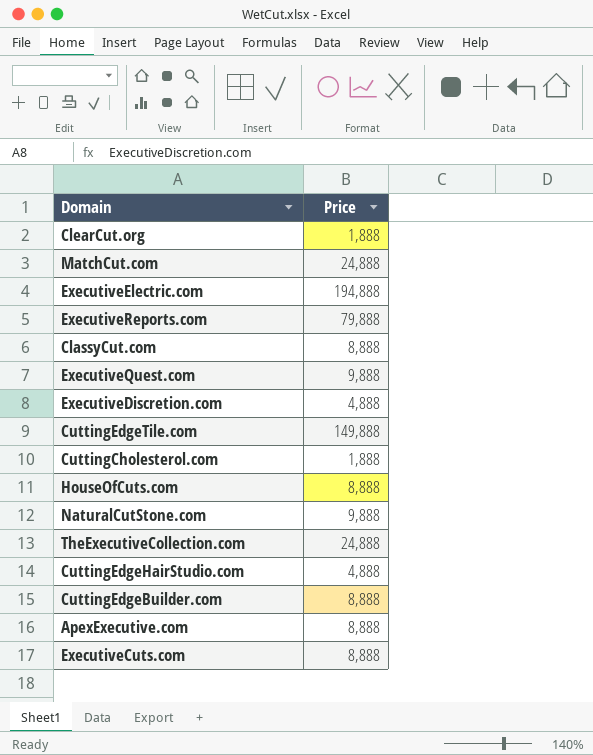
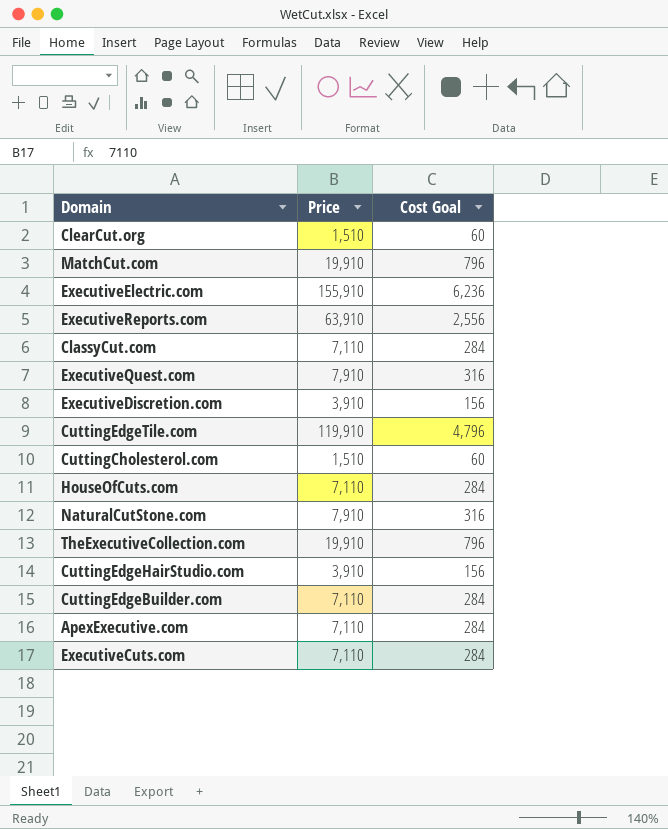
column Cost Goal | formula: none -> [Price] * 0.04
ClearCut.org | Price: 1,888 -> 1,510
MatchCut.com | Price: 24,888 -> 19,910
ExecutiveElectric.com | Price: 194,888 -> 155,910
ExecutiveReports.com | Price: 79,888 -> 63,910
ClassyCut.com | Price: 8,888 -> 7,110
ExecutiveQuest.com | Price: 9,888 -> 7,910
ExecutiveDiscretion.com | Price: 4,888 -> 3,910
CuttingEdgeTile.com | Price: 149,888 -> 119,910
CuttingCholesterol.com | Price: 1,888 -> 1,510
HouseOfCuts.com | Price: 8,888 -> 7,110
NaturalCutStone.com | Price: 9,888 -> 7,910
TheExecutiveCollection.com | Price: 24,888 -> 19,910
CuttingEdgeHairStudio.com | Price: 4,888 -> 3,910
CuttingEdgeBuilder.com | Price: 8,888 -> 7,110
ApexExecutive.com | Price: 8,888 -> 7,110
ExecutiveCuts.com | Price: 8,888 -> 7,110

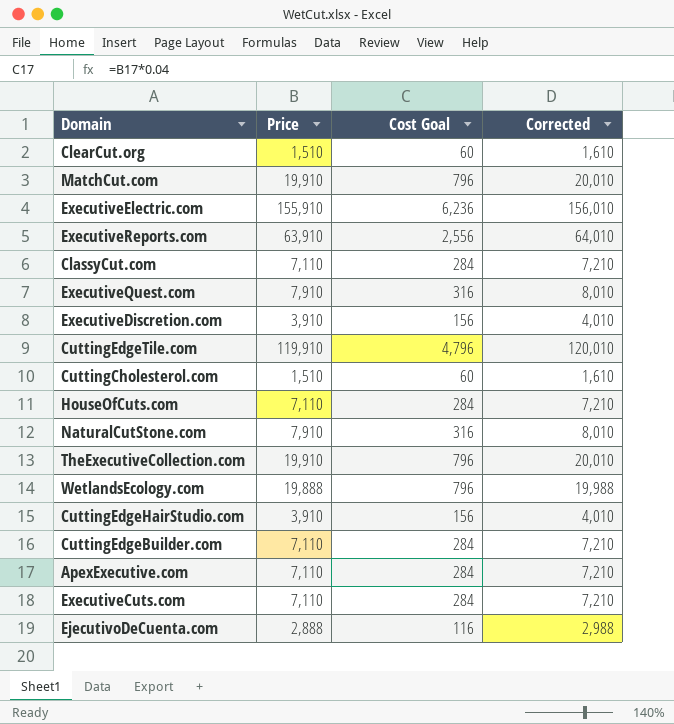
column Corrected | formula: none -> [Price] + 100
row WetlandsEcology.com: none -> 19,888 | 796 | 19,988
row EjecutivoDeCuenta.com: none -> 2,888 | 116 | 2,988

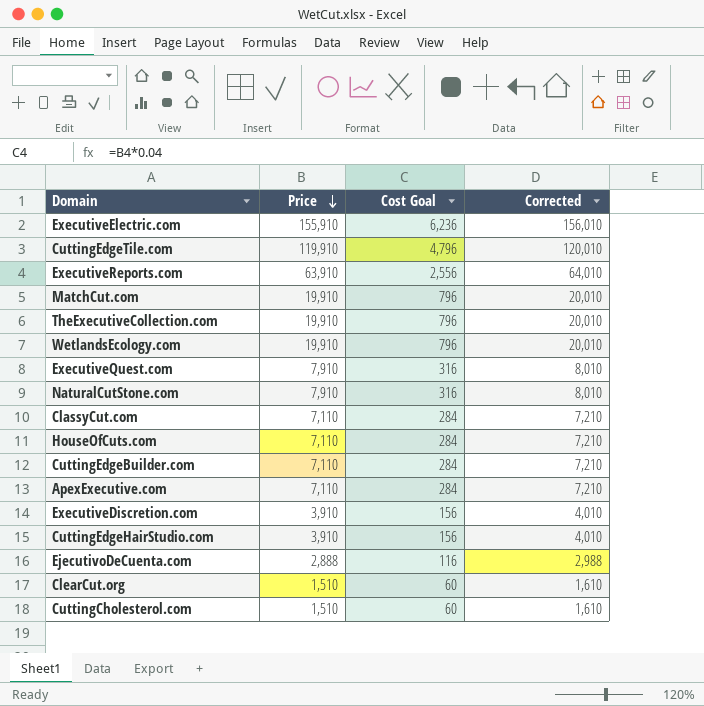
row order: none -> Price descending
row ExecutiveCuts.com: 7,110 | 284 | 7,210 -> none
WetlandsEcology.com | Price: 19,888 -> 19,910
WetlandsEcology.com | Corrected: 19,988 -> 20,010

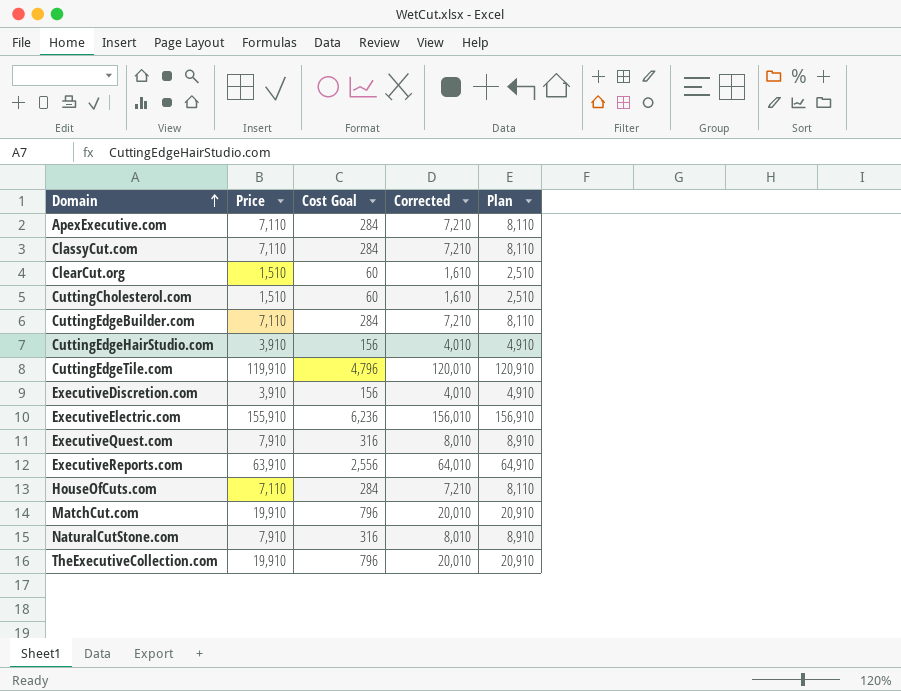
row order: Price descending -> Domain ascending
column Plan | formula: none -> [Price] + 1000
row WetlandsEcology.com: 19,910 | 796 | 20,010 -> none
row EjecutivoDeCuenta.com: 2,888 | 116 | 2,988 -> none

